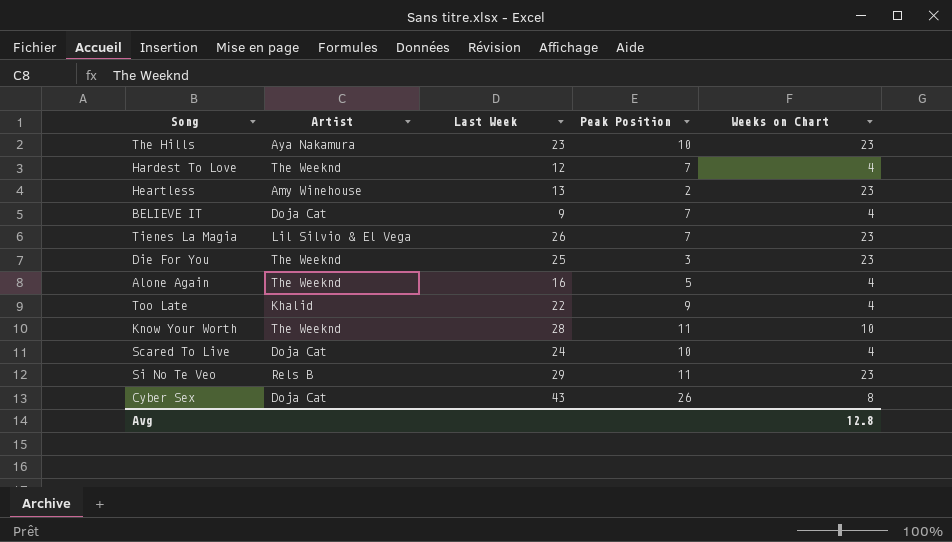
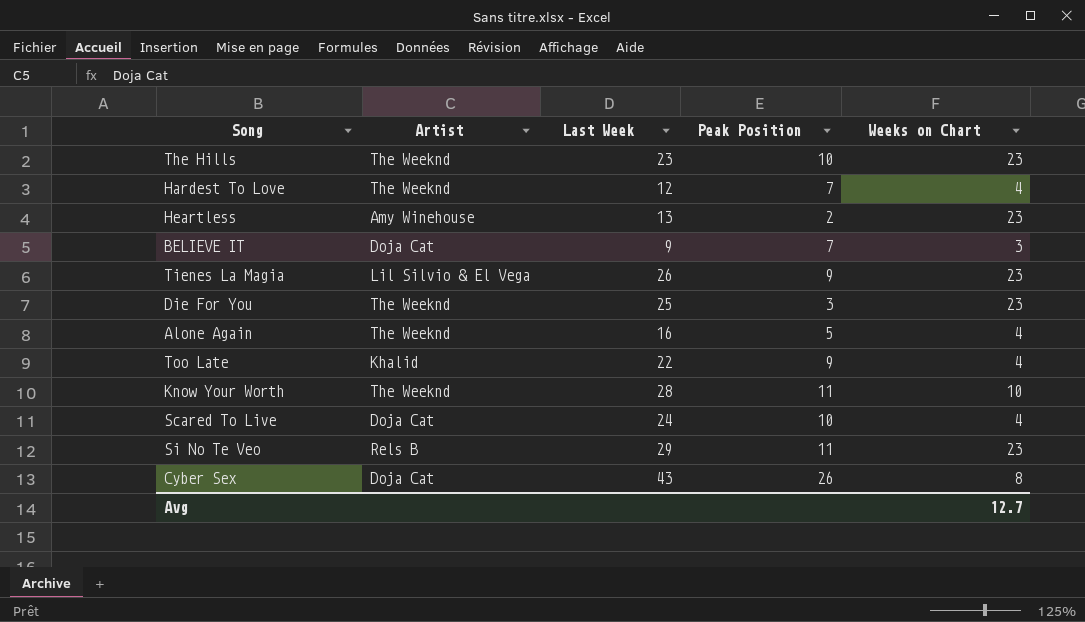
The Hills | Artist: Aya Nakamura -> The Weeknd
BELIEVE IT | Weeks on Chart: 4 -> 3
Tienes La Magia | Peak Position: 7 -> 9
Avg | Weeks on Chart: 12.8 -> 12.7

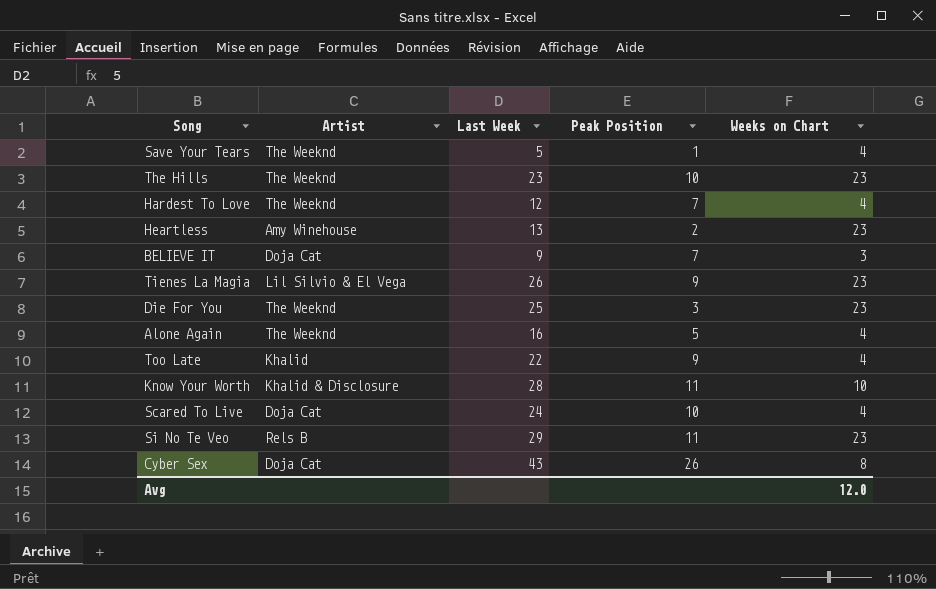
row Save Your Tears: none -> The Weeknd | 5 | 1 | 4
Know Your Worth | Artist: The Weeknd -> Khalid & Disclosure
Avg | Weeks on Chart: 12.7 -> 12.0

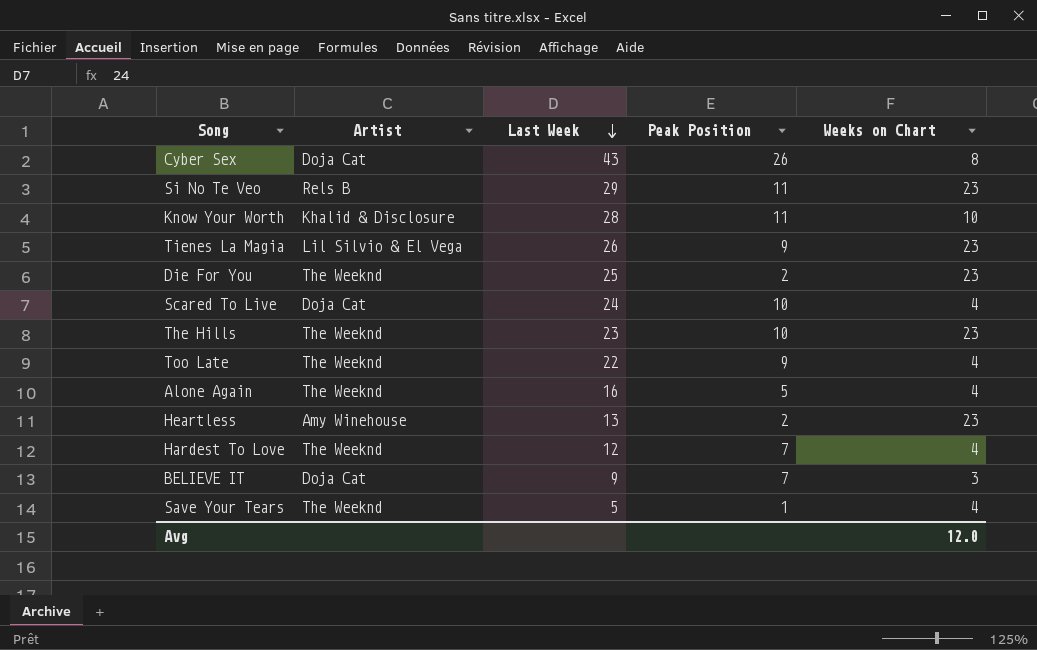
row order: none -> Last Week descending
Die For You | Peak Position: 3 -> 2
Too Late | Artist: Khalid -> The Weeknd

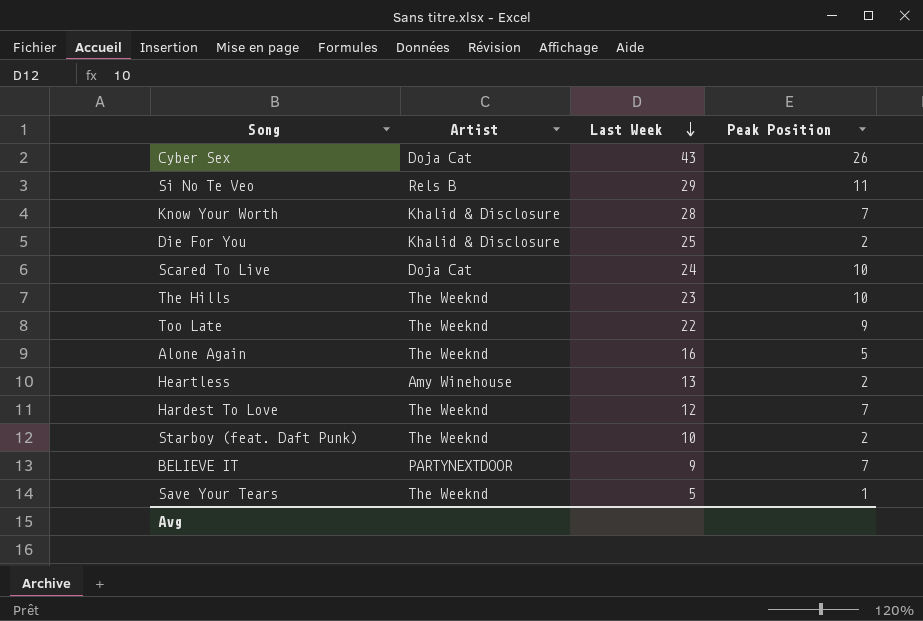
column Weeks on Chart | position: 5 -> none
row Tienes La Magia: Lil Silvio & El Vega | 26 | 9 | 23 -> none
Know Your Worth | Peak Position: 11 -> 7
Die For You | Artist: The Weeknd -> Khalid & Disclosure
row Starboy (feat. Daft Punk): none -> The Weeknd | 10 | 2
BELIEVE IT | Artist: Doja Cat -> PARTYNEXTDOOR

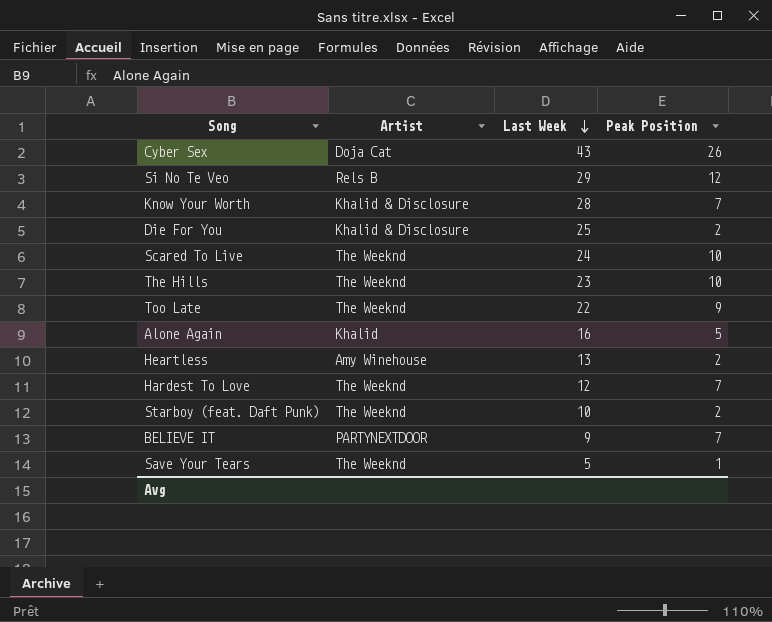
Si No Te Veo | Peak Position: 11 -> 12
Scared To Live | Artist: Doja Cat -> The Weeknd
Alone Again | Artist: The Weeknd -> Khalid

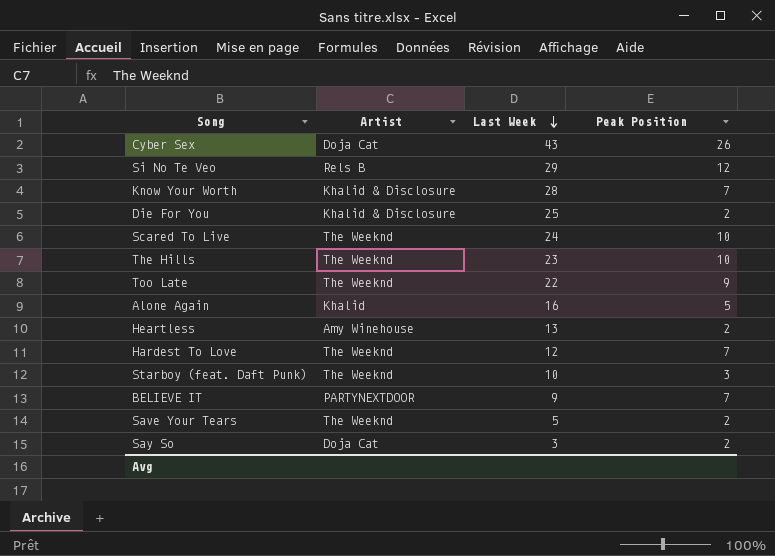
Starboy (feat. Daft Punk) | Peak Position: 2 -> 3
Save Your Tears | Peak Position: 1 -> 2
row Say So: none -> Doja Cat | 3 | 2

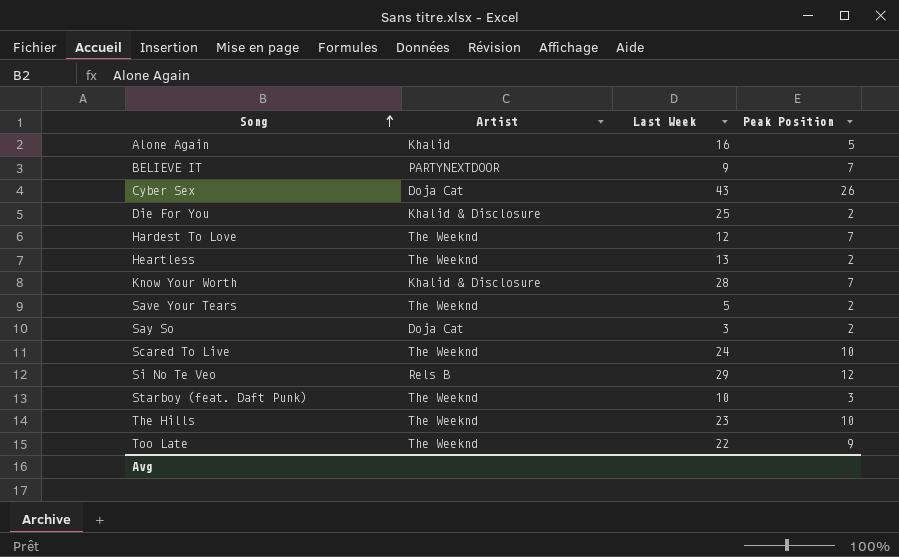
row order: Last Week descending -> Song ascending
Heartless | Artist: Amy Winehouse -> The Weeknd

